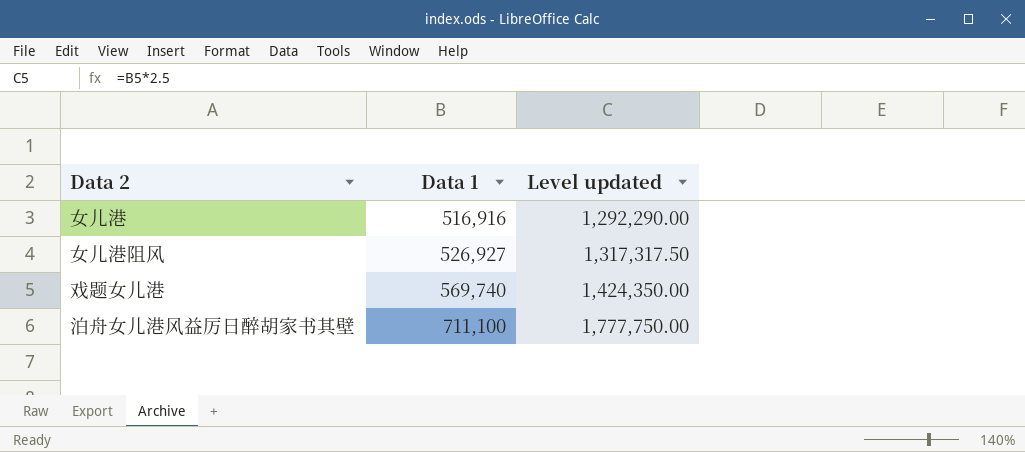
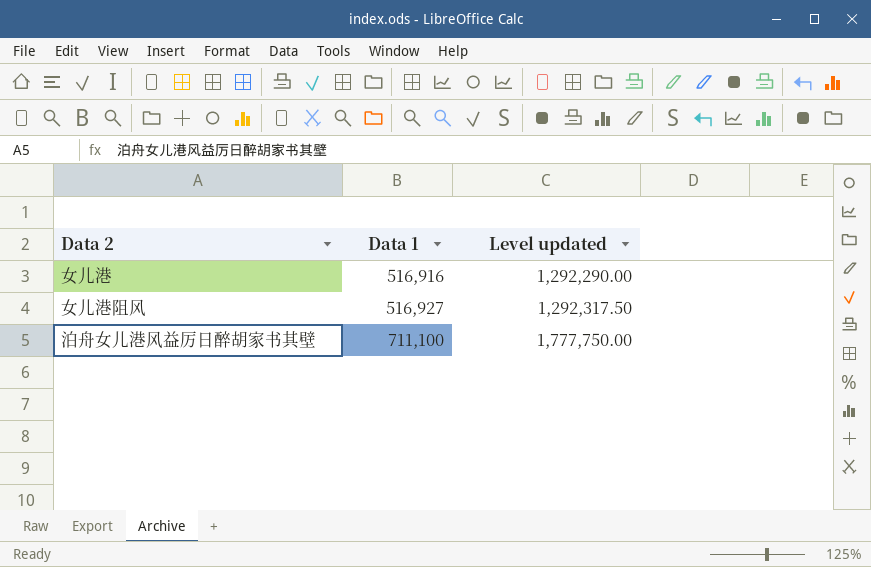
row 戏题女儿港: 569,740 | 1,424,350.00 -> none
女儿港阻风 | Data 1: 526,927 -> 516,927
女儿港阻风 | Level updated: 1,317,317.50 -> 1,292,317.50

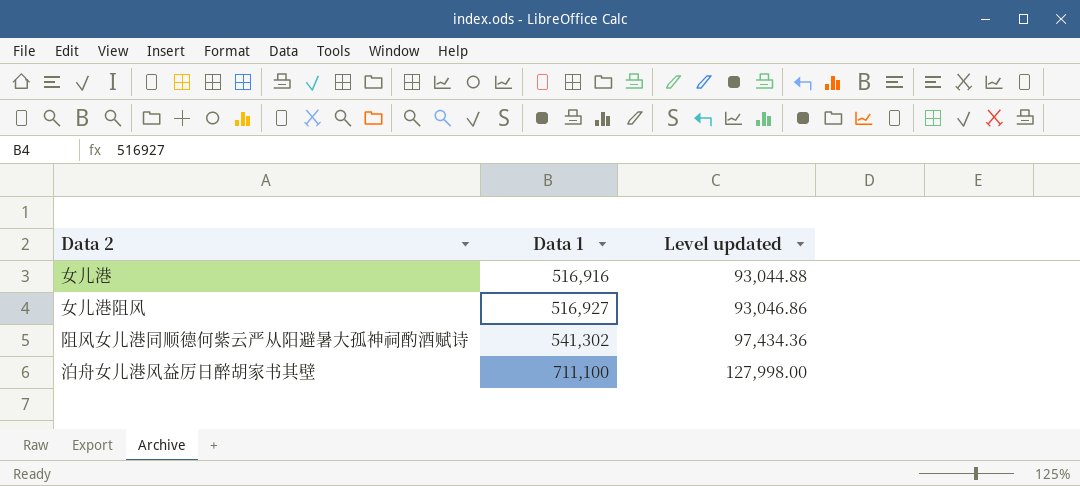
column Level updated | formula: [Data 1] * 2.5 -> [Data 1] * 0.18
row 阻风女儿港同顺德何紫云严从阳避暑大孤神祠酌酒赋诗: none -> 541,302 | 97,434.36

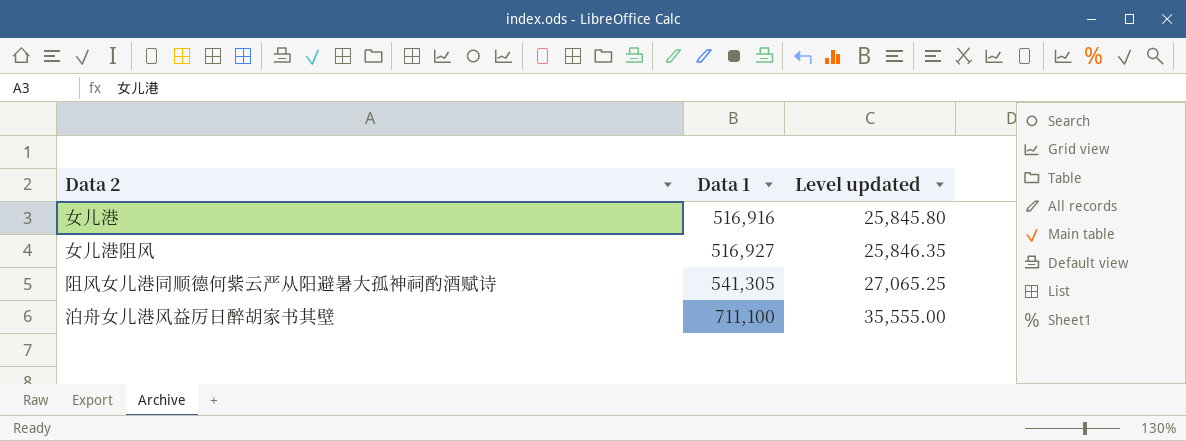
column Level updated | formula: [Data 1] * 0.18 -> [Data 1] * 0.05
阻风女儿港同顺德何紫云严从阳避暑大孤神祠酌酒赋诗 | Data 1: 541,302 -> 541,305

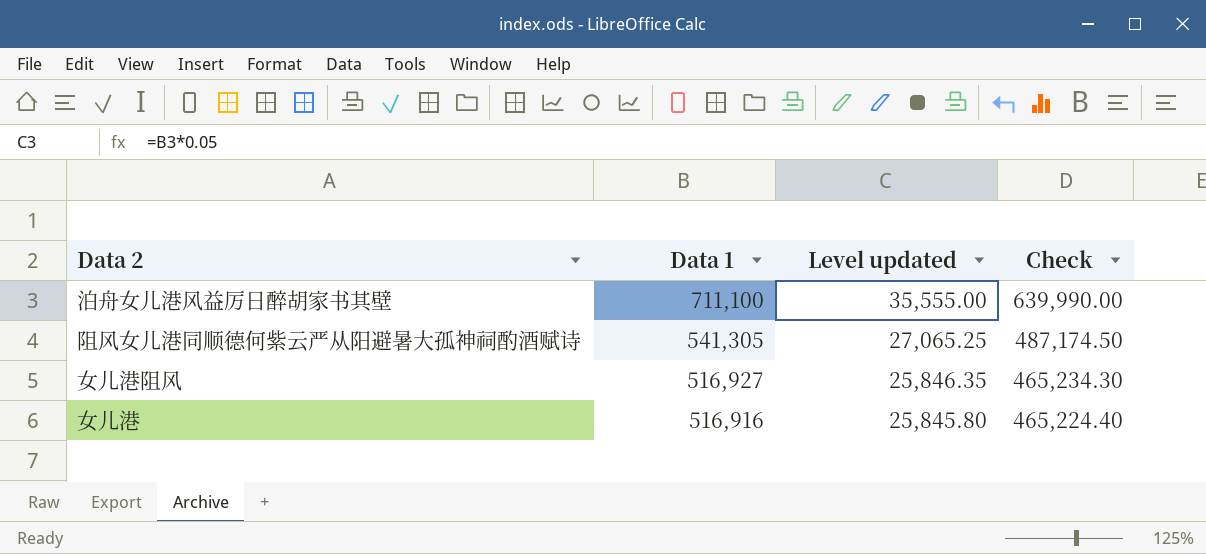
row order: Data 1 ascending -> Data 1 descending
column Check | formula: none -> [Data 1] * 0.9

